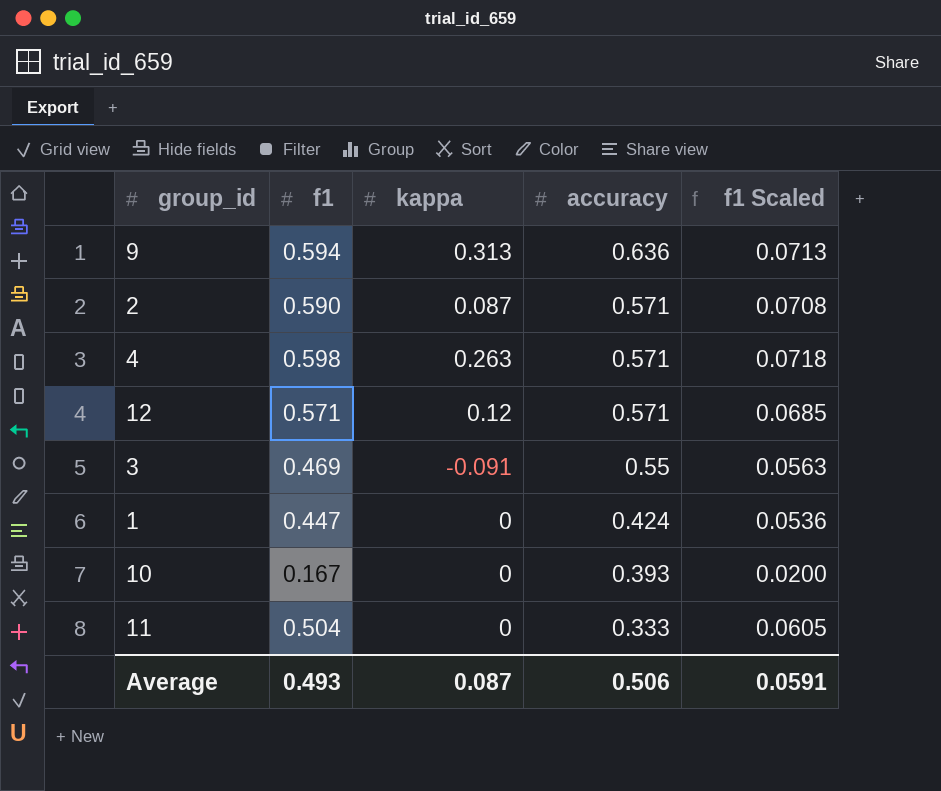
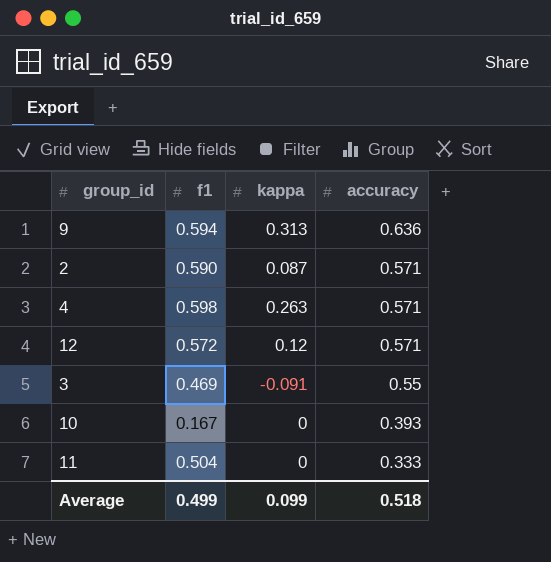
column f1 Scaled | formula: [f1] * 0.12 -> none
row 1: 0.447 | 0 | 0.424 | 0.0536 -> none
12 | f1: 0.571 -> 0.572
Average | f1: 0.493 -> 0.499
Average | kappa: 0.087 -> 0.099
Average | accuracy: 0.506 -> 0.518

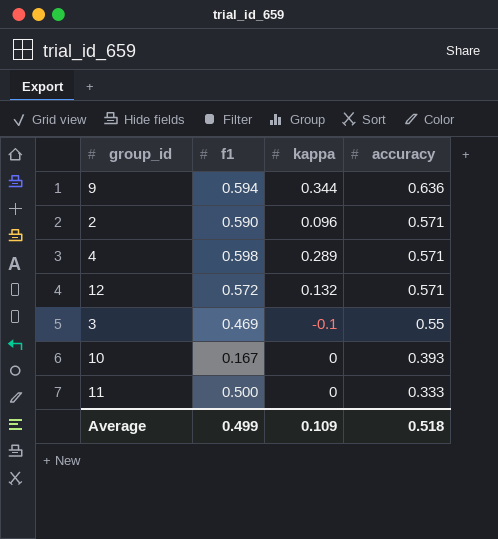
9 | kappa: 0.313 -> 0.344
2 | kappa: 0.087 -> 0.096
4 | kappa: 0.263 -> 0.289
12 | kappa: 0.12 -> 0.132
3 | kappa: -0.091 -> -0.1
11 | f1: 0.504 -> 0.500
Average | kappa: 0.099 -> 0.109

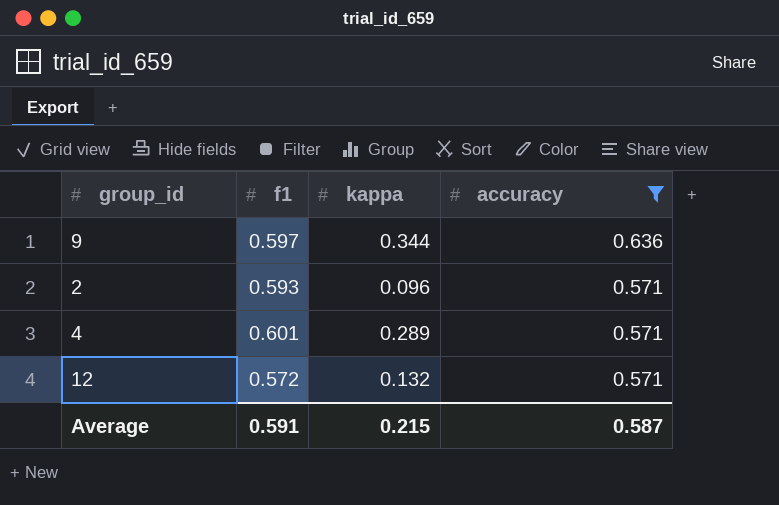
filter: none -> accuracy >= 0.571
9 | f1: 0.594 -> 0.597
2 | f1: 0.590 -> 0.593
4 | f1: 0.598 -> 0.601
Average | f1: 0.499 -> 0.591
Average | kappa: 0.109 -> 0.215
Average | accuracy: 0.518 -> 0.587

